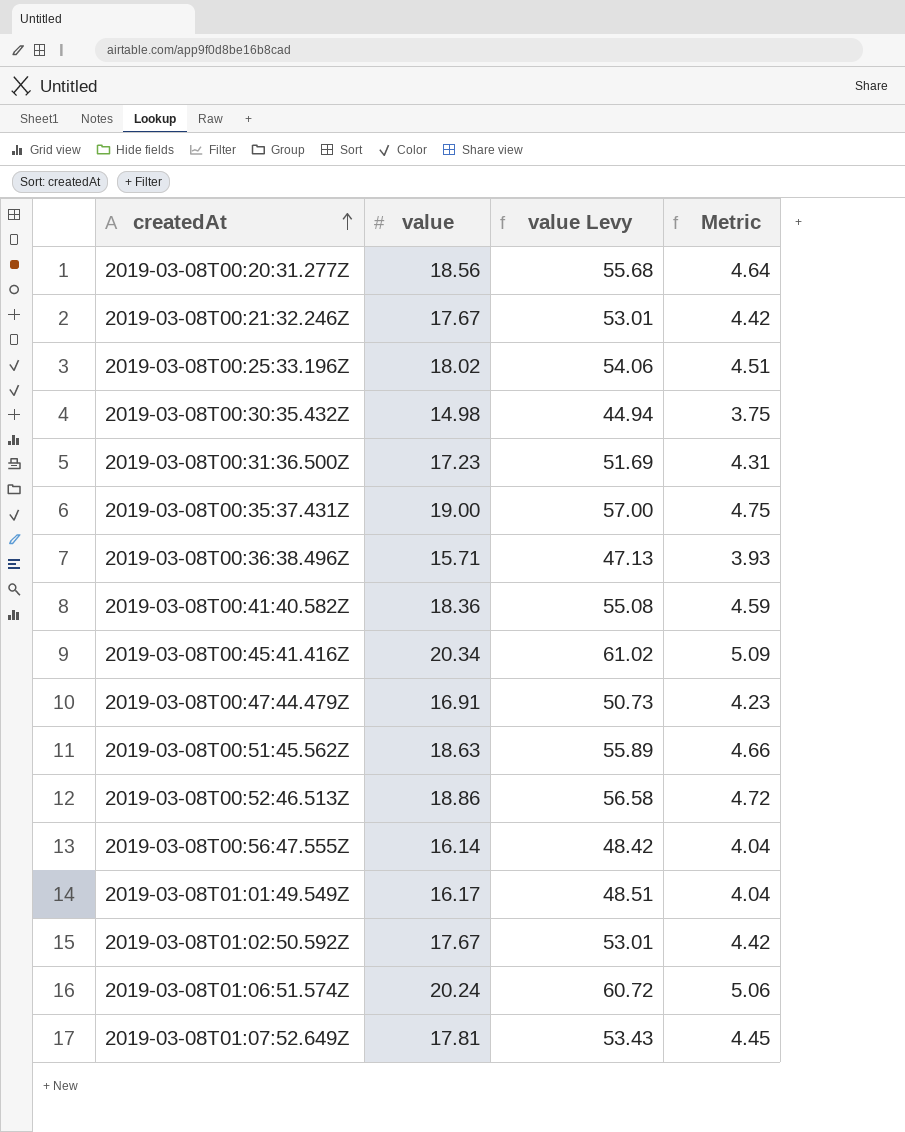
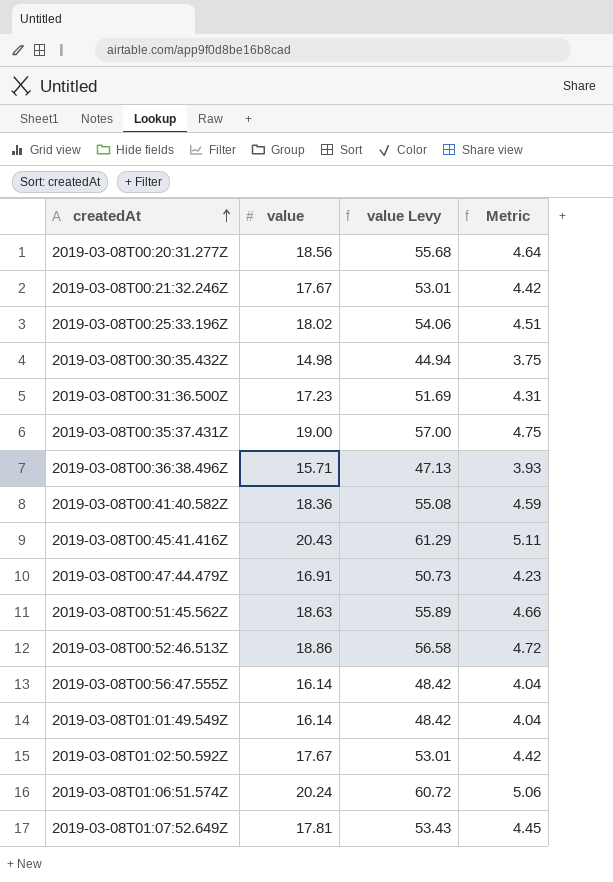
2019-03-08T00:45:41.416Z | value: 20.34 -> 20.43
2019-03-08T00:45:41.416Z | value Levy: 61.02 -> 61.29
2019-03-08T00:45:41.416Z | Metric: 5.09 -> 5.11
2019-03-08T01:01:49.549Z | value: 16.17 -> 16.14
2019-03-08T01:01:49.549Z | value Levy: 48.51 -> 48.42

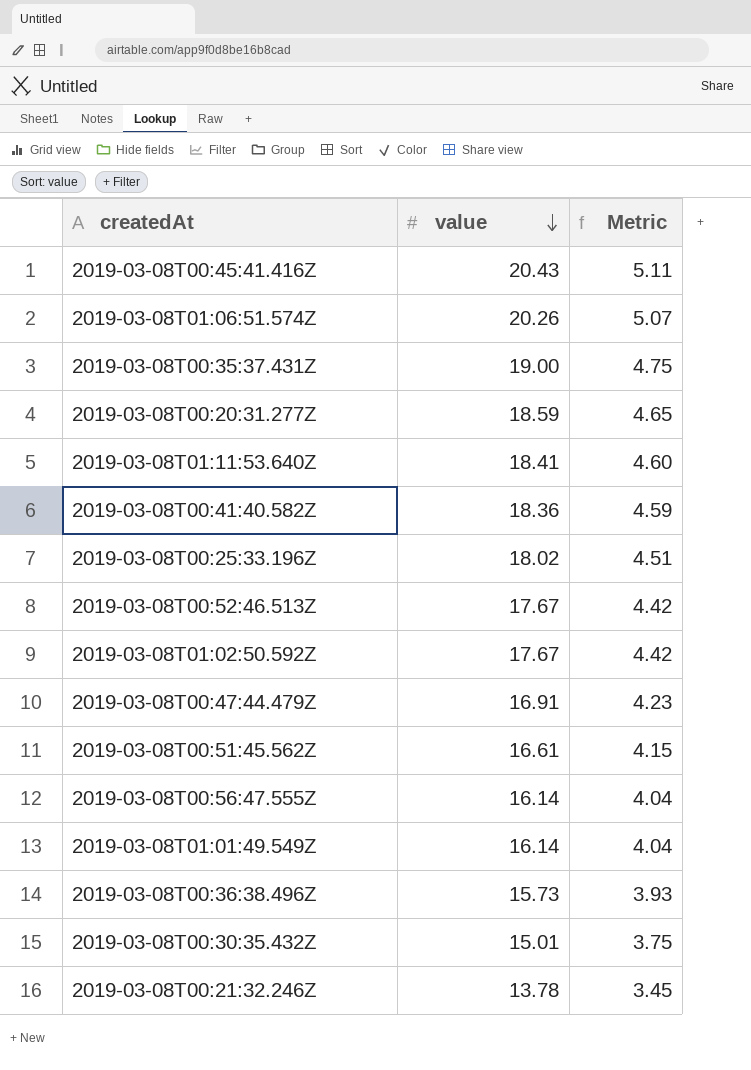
row order: createdAt ascending -> value descending
column value Levy | formula: [value] * 3 -> none
row 2019-03-08T00:31:36.500Z: 17.23 | 51.69 | 4.31 -> none
row 2019-03-08T01:07:52.649Z: 17.81 | 53.43 | 4.45 -> none
2019-03-08T01:06:51.574Z | value: 20.24 -> 20.26
2019-03-08T01:06:51.574Z | Metric: 5.06 -> 5.07
2019-03-08T00:20:31.277Z | value: 18.56 -> 18.59
2019-03-08T00:20:31.277Z | Metric: 4.64 -> 4.65
row 2019-03-08T01:11:53.640Z: none -> 18.41 | 4.60
2019-03-08T00:52:46.513Z | value: 18.86 -> 17.67
2019-03-08T00:52:46.513Z | Metric: 4.72 -> 4.42
2019-03-08T00:51:45.562Z | value: 18.63 -> 16.61
2019-03-08T00:51:45.562Z | Metric: 4.66 -> 4.15
2019-03-08T00:36:38.496Z | value: 15.71 -> 15.73
2019-03-08T00:30:35.432Z | value: 14.98 -> 15.01
2019-03-08T00:21:32.246Z | value: 17.67 -> 13.78
2019-03-08T00:21:32.246Z | Metric: 4.42 -> 3.45

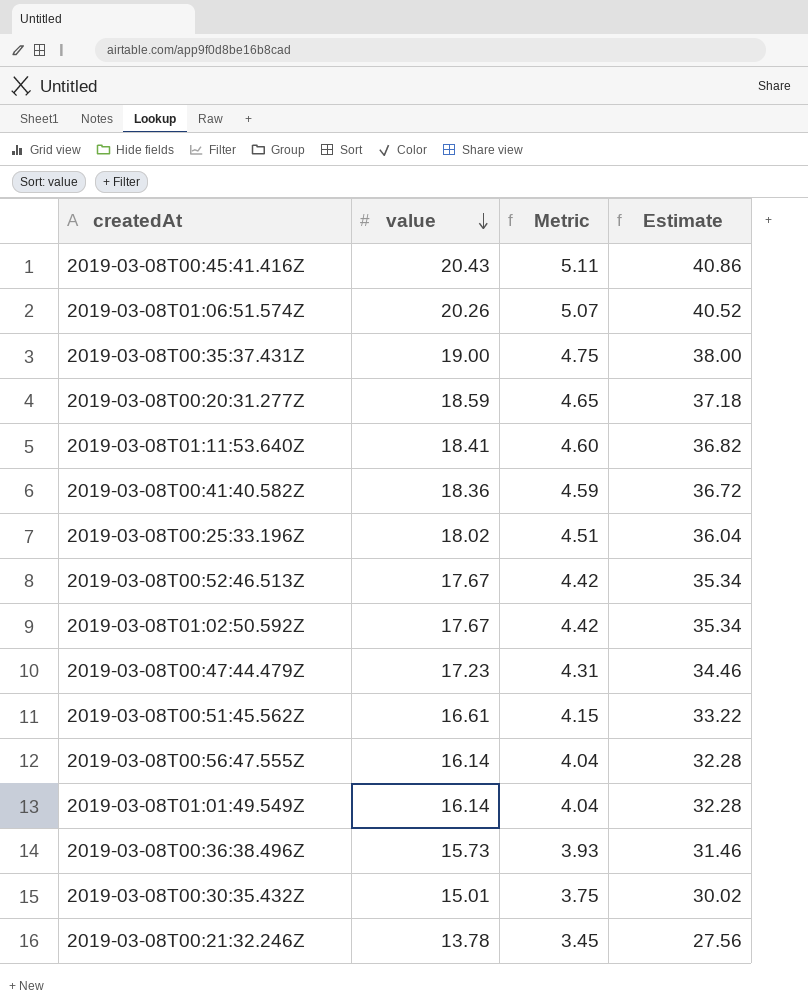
column Estimate | formula: none -> [value] * 2
2019-03-08T00:47:44.479Z | value: 16.91 -> 17.23
2019-03-08T00:47:44.479Z | Metric: 4.23 -> 4.31

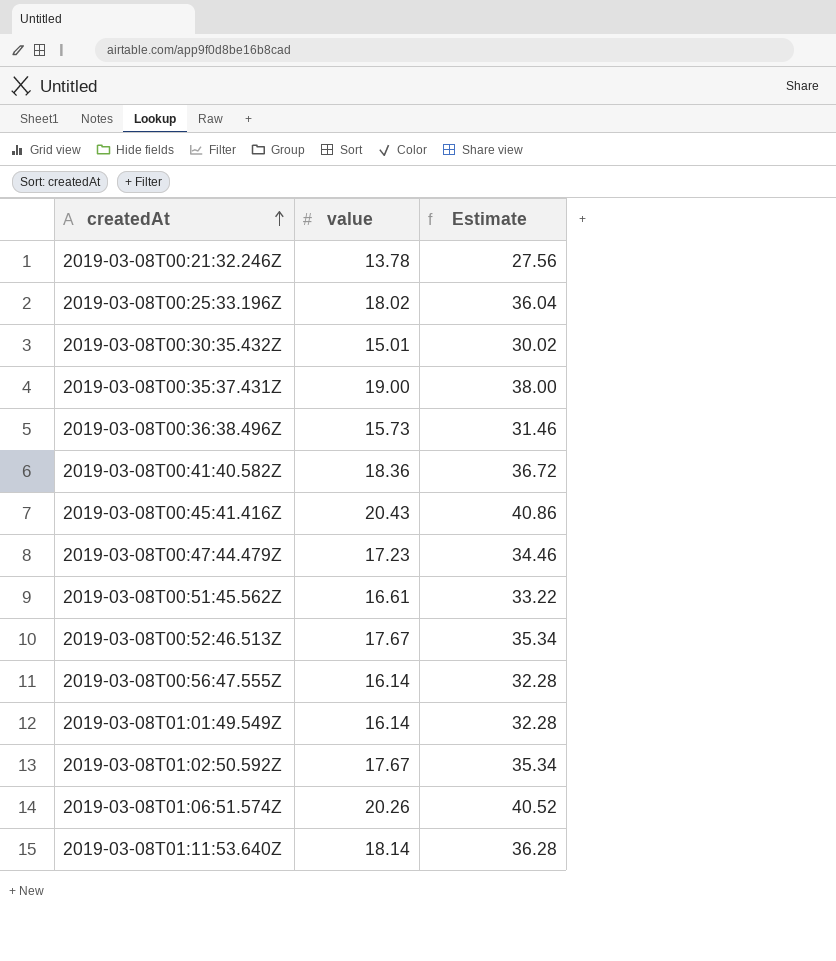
row order: value descending -> createdAt ascending
column Metric | formula: [value] * 0.25 -> none
row 2019-03-08T00:20:31.277Z: 18.59 | 4.65 | 37.18 -> none
2019-03-08T01:11:53.640Z | value: 18.41 -> 18.14
2019-03-08T01:11:53.640Z | Estimate: 36.82 -> 36.28

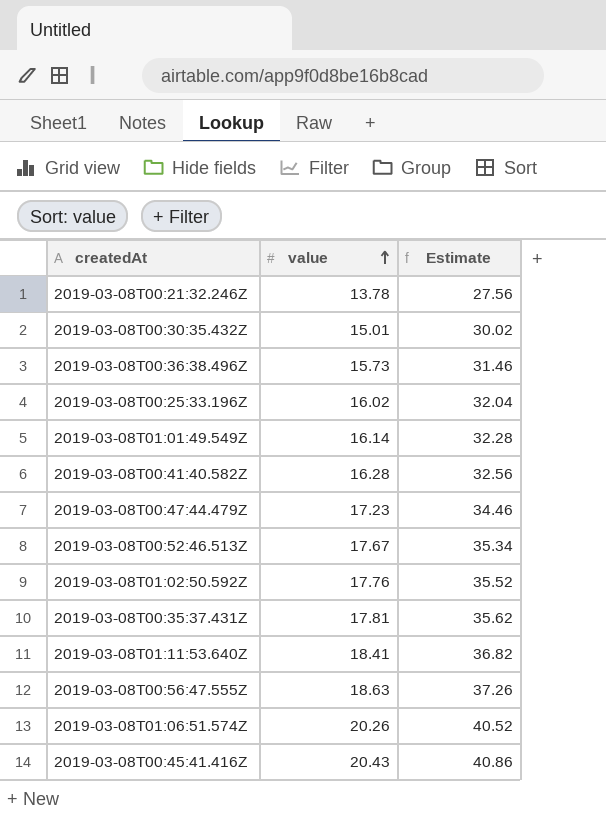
row order: createdAt ascending -> value ascending
row 2019-03-08T00:51:45.562Z: 16.61 | 33.22 -> none
2019-03-08T00:25:33.196Z | value: 18.02 -> 16.02
2019-03-08T00:25:33.196Z | Estimate: 36.04 -> 32.04
2019-03-08T00:41:40.582Z | value: 18.36 -> 16.28
2019-03-08T00:41:40.582Z | Estimate: 36.72 -> 32.56
2019-03-08T01:02:50.592Z | value: 17.67 -> 17.76
2019-03-08T01:02:50.592Z | Estimate: 35.34 -> 35.52
2019-03-08T00:35:37.431Z | value: 19.00 -> 17.81
2019-03-08T00:35:37.431Z | Estimate: 38.00 -> 35.62
2019-03-08T01:11:53.640Z | value: 18.14 -> 18.41
2019-03-08T01:11:53.640Z | Estimate: 36.28 -> 36.82
2019-03-08T00:56:47.555Z | value: 16.14 -> 18.63
2019-03-08T00:56:47.555Z | Estimate: 32.28 -> 37.26

